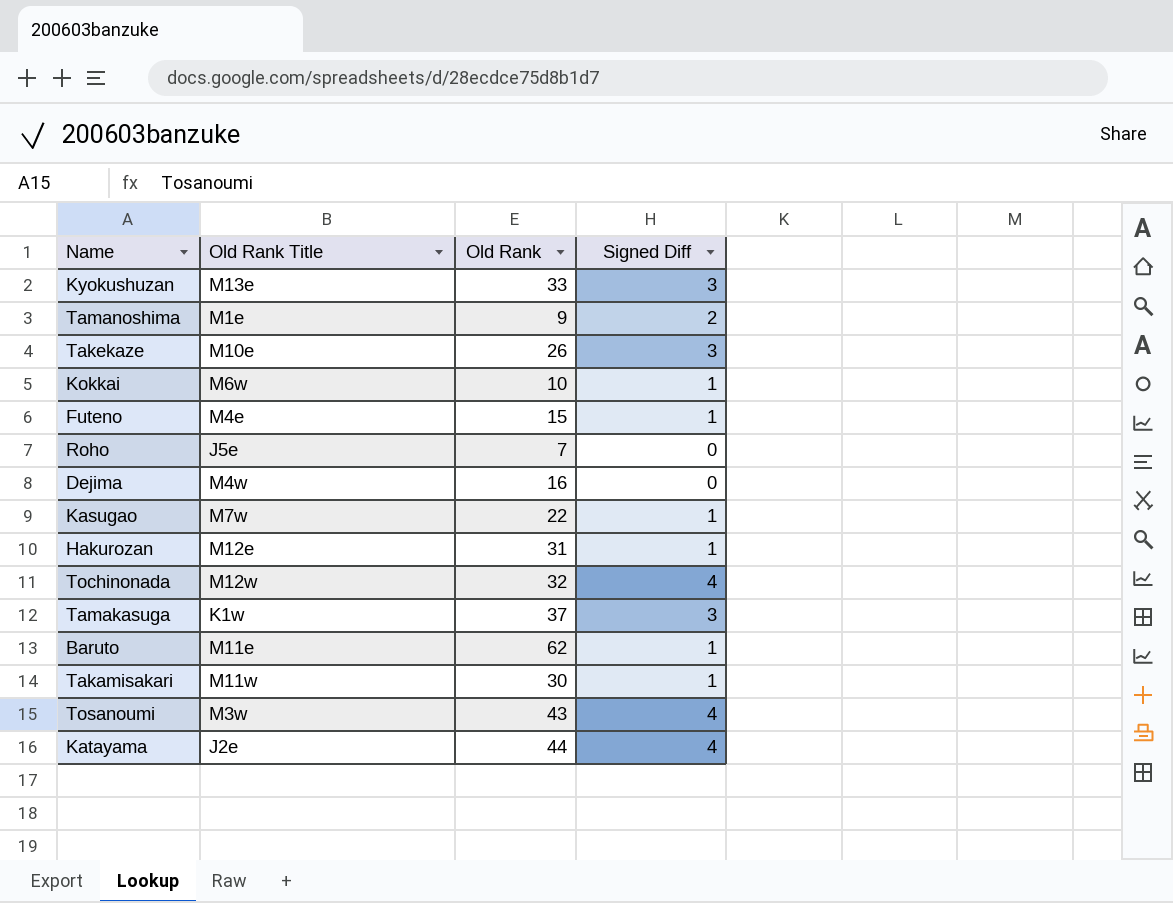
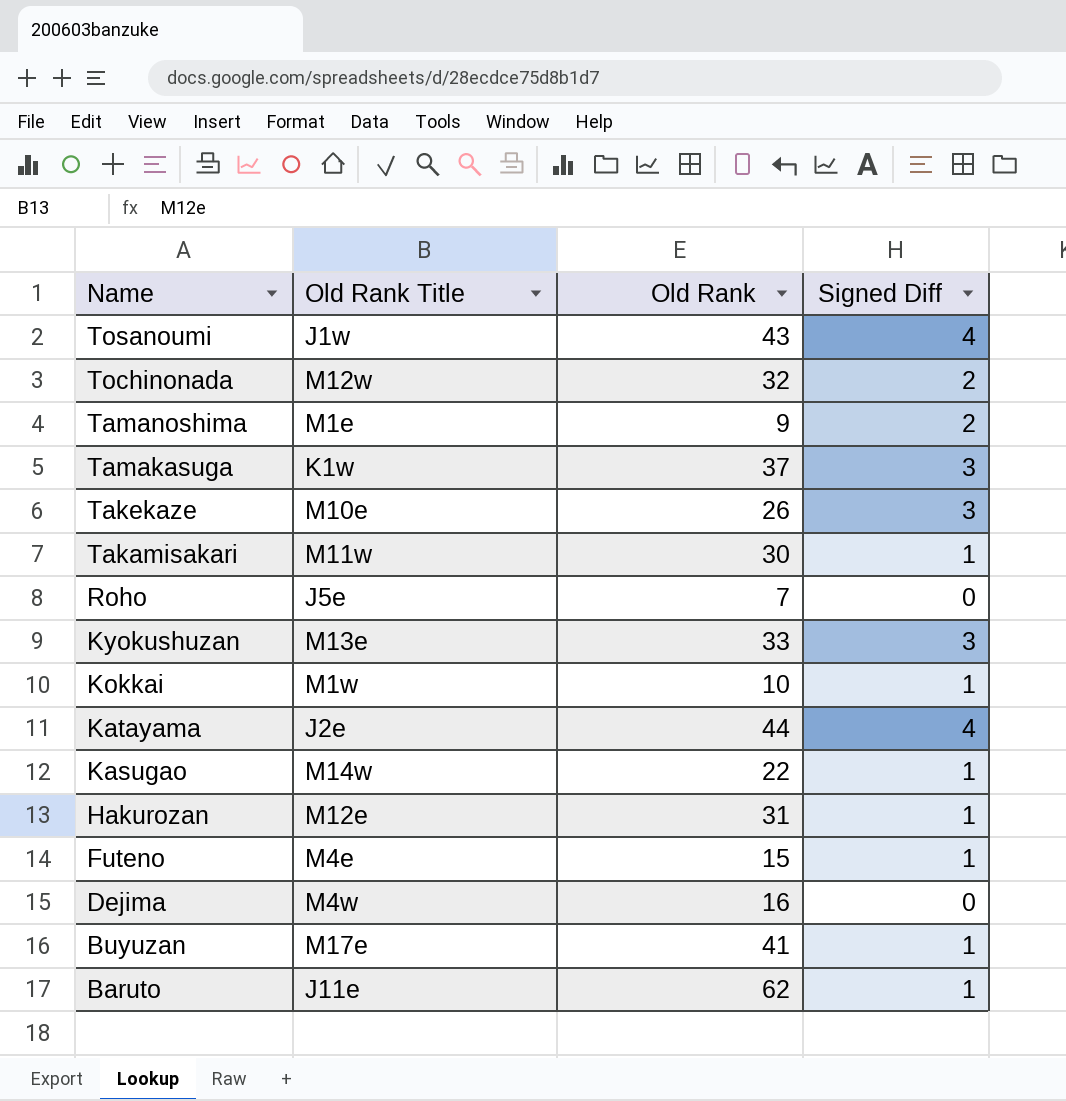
row order: none -> Name descending
Tosanoumi | Old Rank Title: M3w -> J1w
Tochinonada | Signed Diff: 4 -> 2
Kokkai | Old Rank Title: M6w -> M1w
Kasugao | Old Rank Title: M7w -> M14w
row Buyuzan: none -> M17e | 41 | 1
Baruto | Old Rank Title: M11e -> J11e

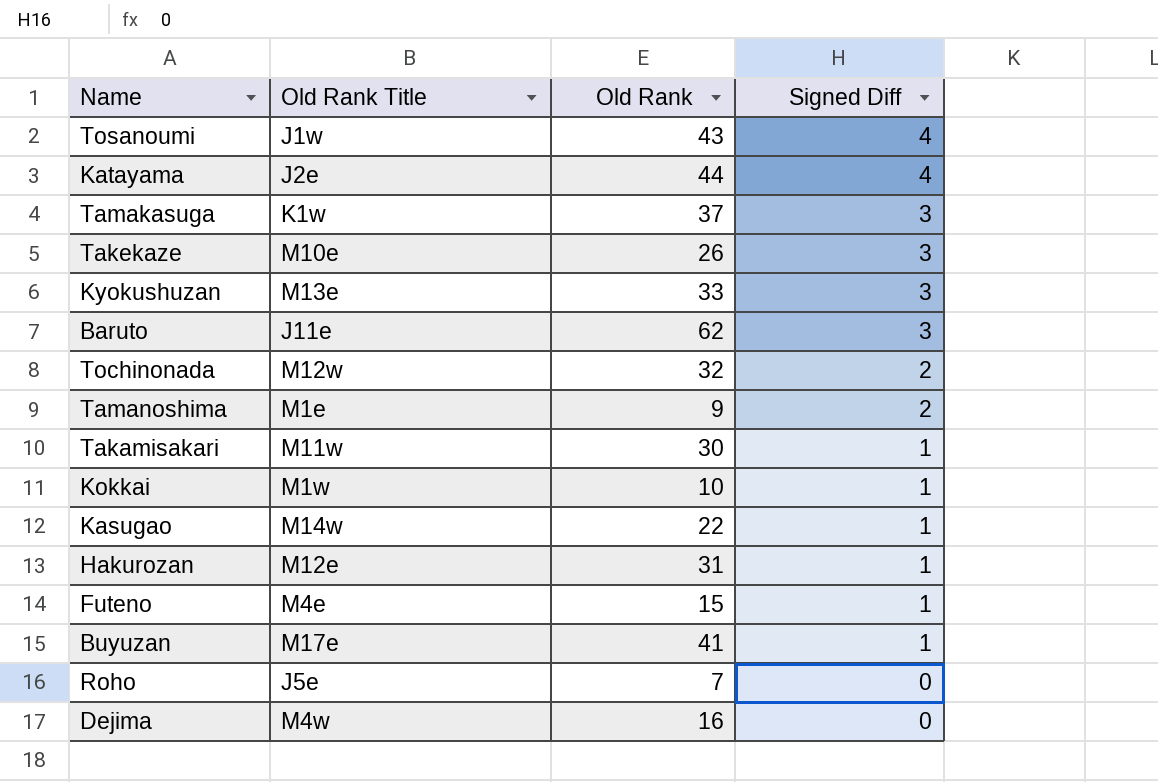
row order: Name descending -> Signed Diff descending
Baruto | Signed Diff: 1 -> 3

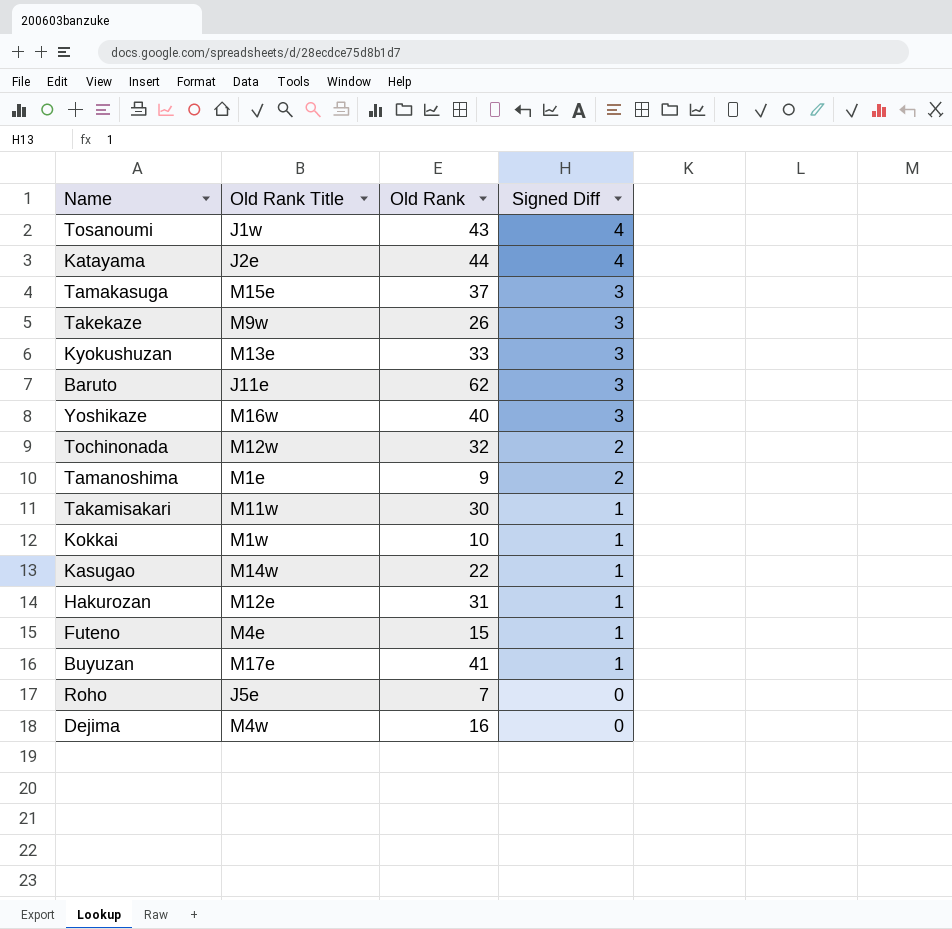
Tamakasuga | Old Rank Title: K1w -> M15e
Takekaze | Old Rank Title: M10e -> M9w
row Yoshikaze: none -> M16w | 40 | 3

